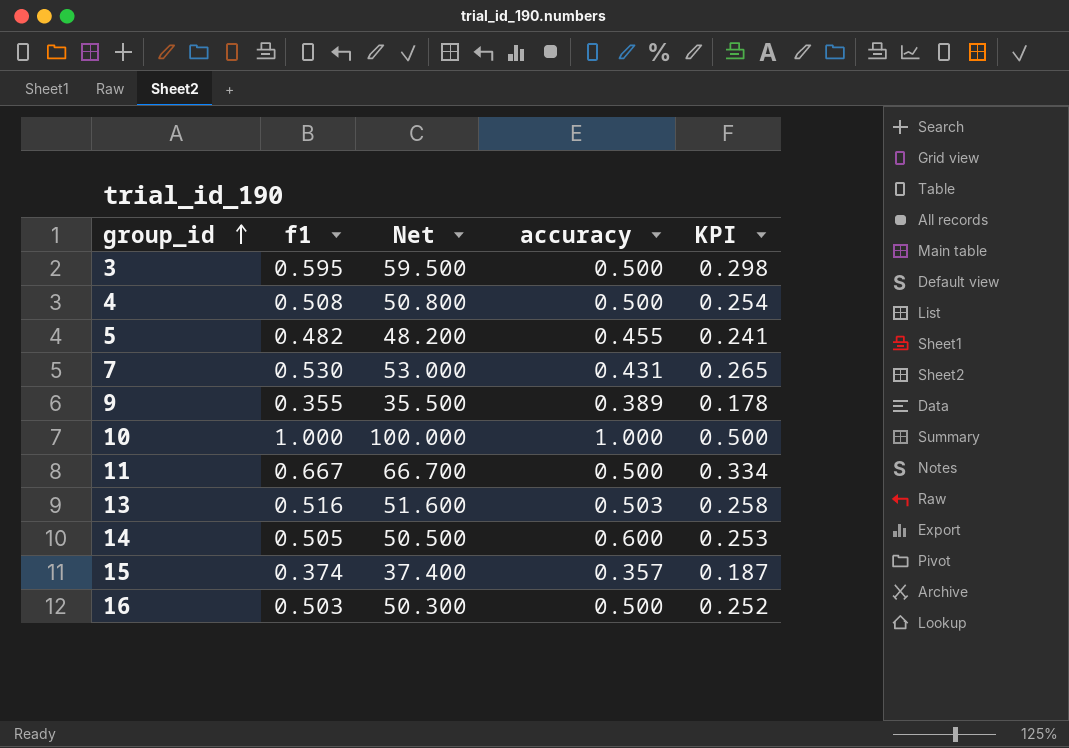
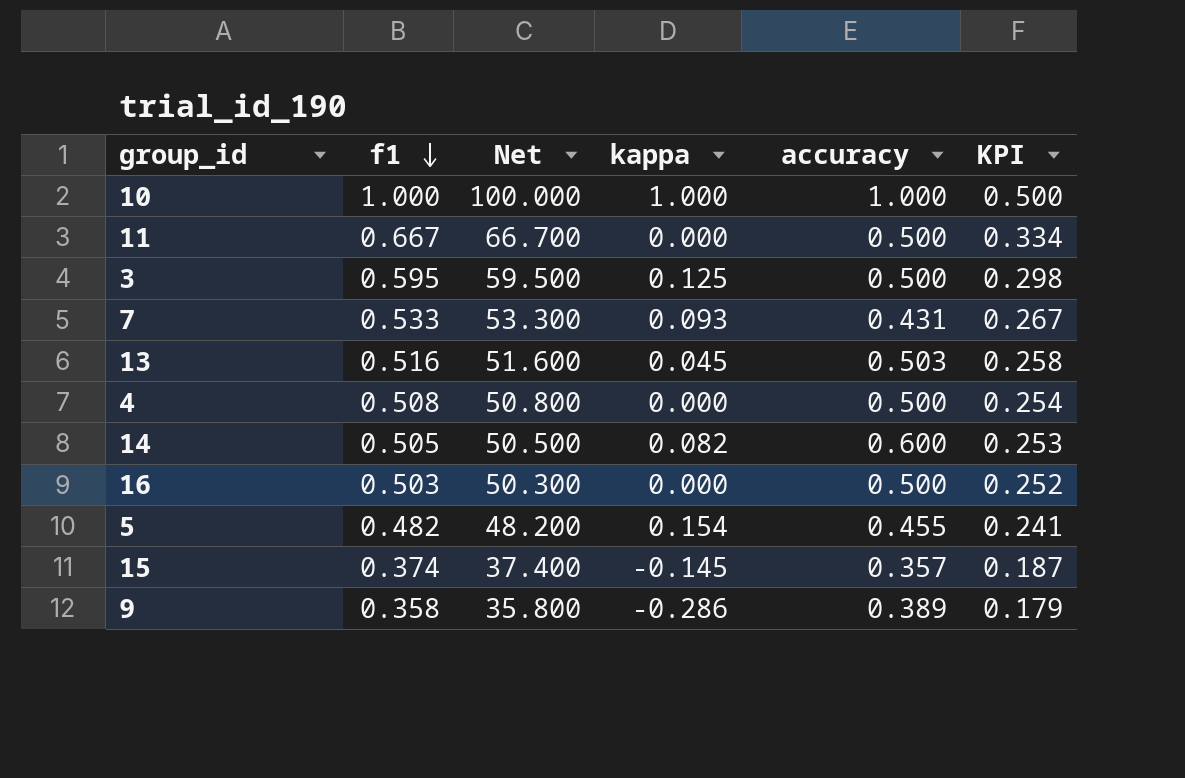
row order: group_id ascending -> f1 descending
column kappa | position: none -> 4
7 | f1: 0.530 -> 0.533
7 | Net: 53.000 -> 53.300
7 | KPI: 0.265 -> 0.267
9 | f1: 0.355 -> 0.358
9 | Net: 35.500 -> 35.800
9 | KPI: 0.178 -> 0.179

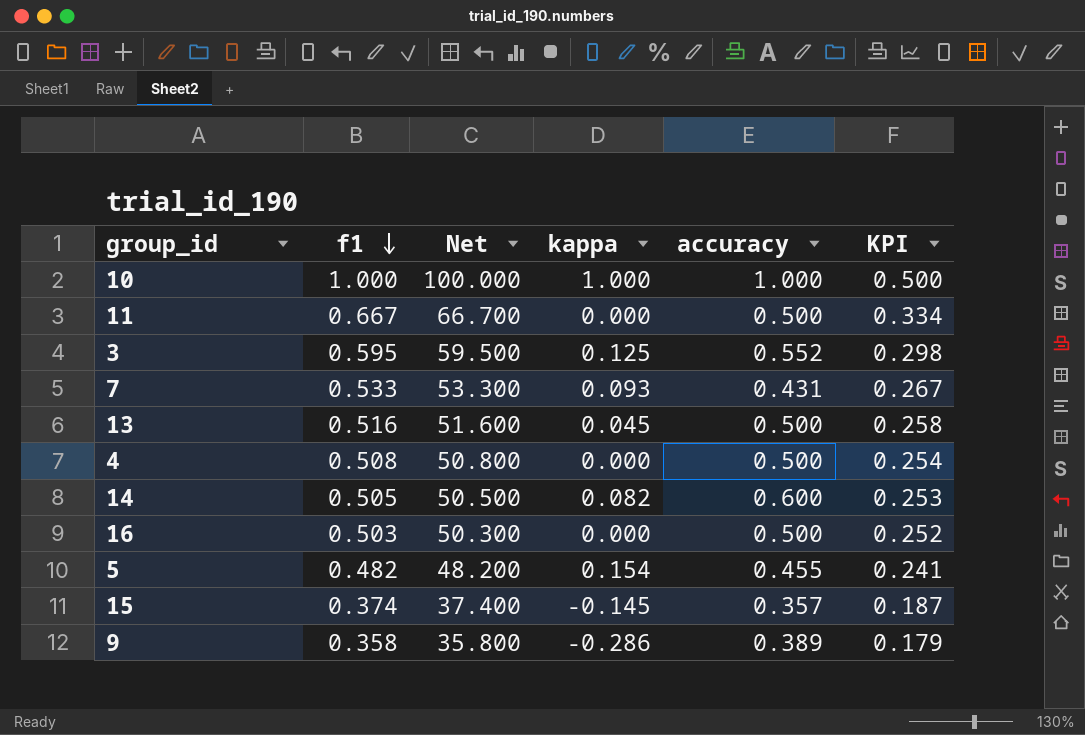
3 | accuracy: 0.500 -> 0.552
13 | accuracy: 0.503 -> 0.500

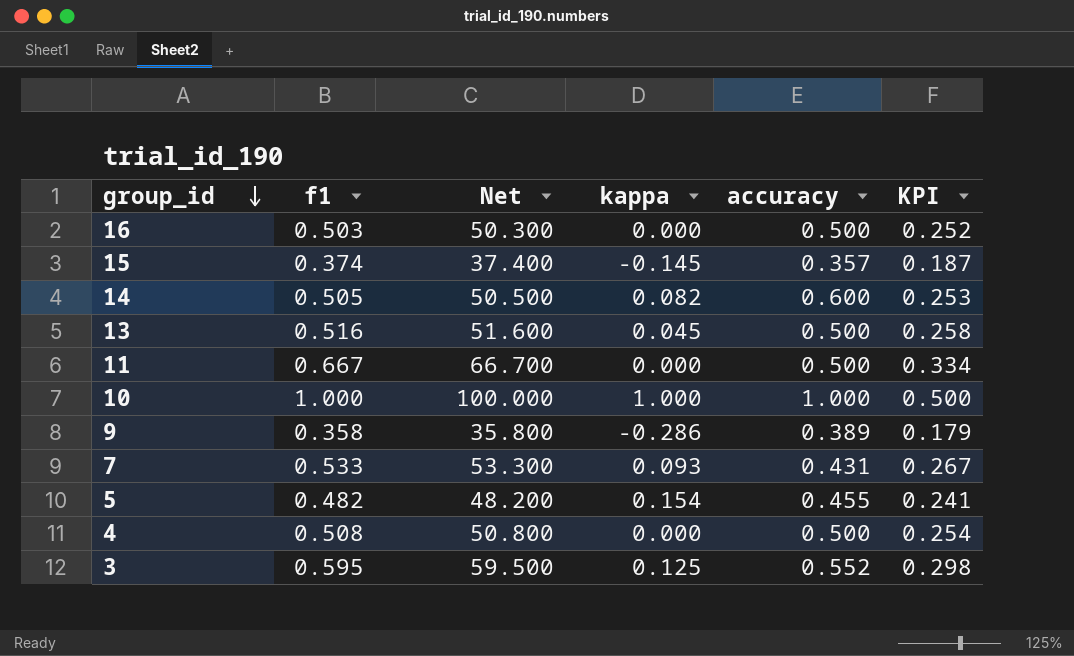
row order: f1 descending -> group_id descending

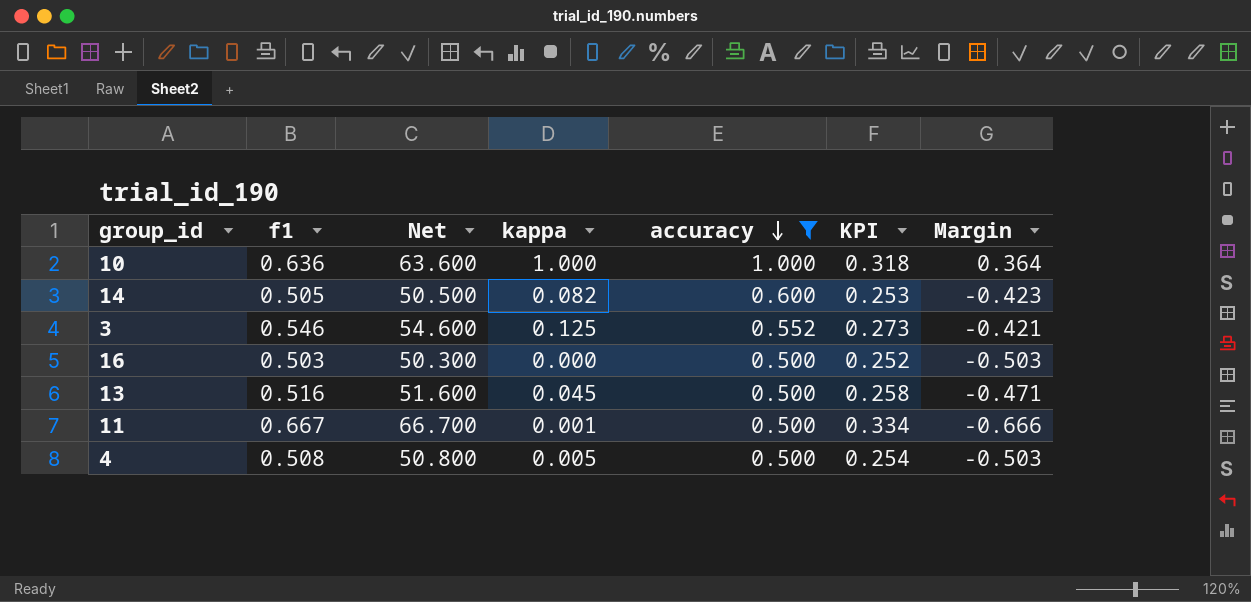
filter: none -> accuracy >= 0.500
row order: group_id descending -> accuracy descending
column Margin | formula: none -> [kappa] - [f1]
10 | f1: 1.000 -> 0.636
10 | Net: 100.000 -> 63.600
10 | KPI: 0.500 -> 0.318
3 | f1: 0.595 -> 0.546
3 | Net: 59.500 -> 54.600
3 | KPI: 0.298 -> 0.273
11 | kappa: 0.000 -> 0.001
4 | kappa: 0.000 -> 0.005

